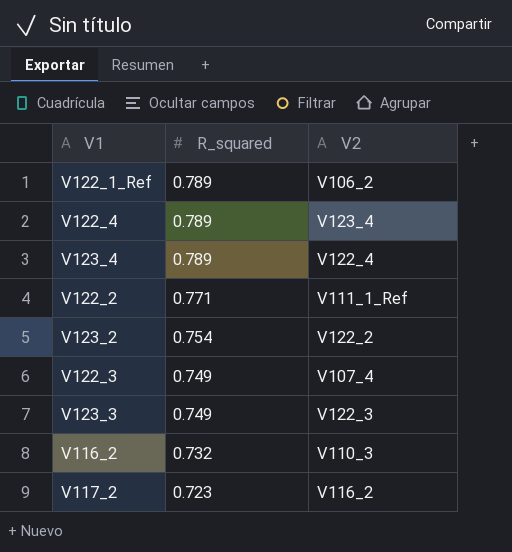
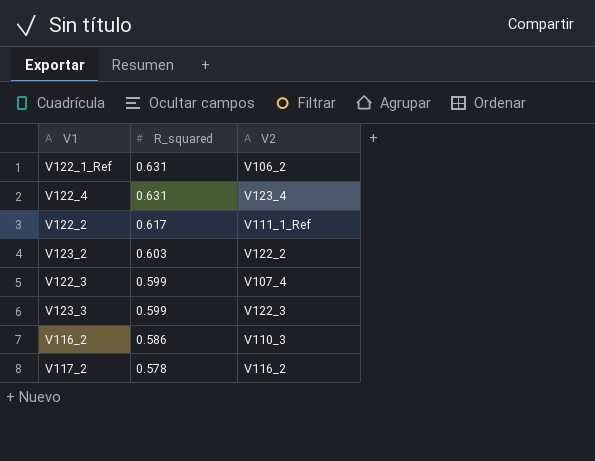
row V123_4: 0.789 | V122_4 -> none
V122_1_Ref | R_squared: 0.789 -> 0.631
V122_4 | R_squared: 0.789 -> 0.631
V122_2 | R_squared: 0.771 -> 0.617
V123_2 | R_squared: 0.754 -> 0.603
V122_3 | R_squared: 0.749 -> 0.599
V123_3 | R_squared: 0.749 -> 0.599
V116_2 | R_squared: 0.732 -> 0.586
V117_2 | R_squared: 0.723 -> 0.578

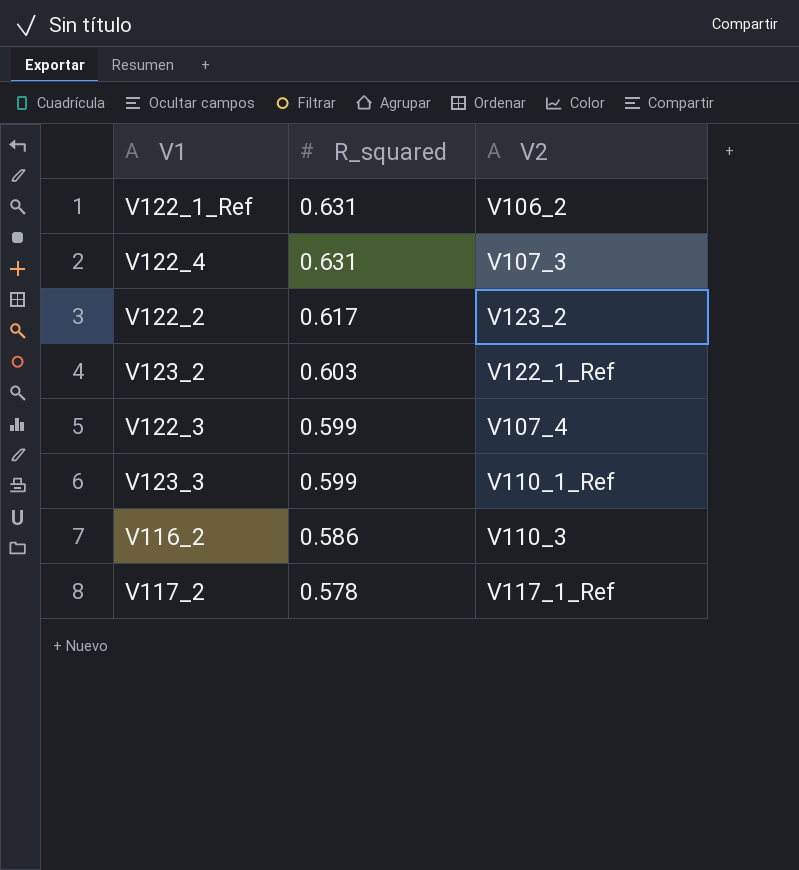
V122_4 | V2: V123_4 -> V107_3
V122_2 | V2: V111_1_Ref -> V123_2
V123_2 | V2: V122_2 -> V122_1_Ref
V123_3 | V2: V122_3 -> V110_1_Ref
V117_2 | V2: V116_2 -> V117_1_Ref

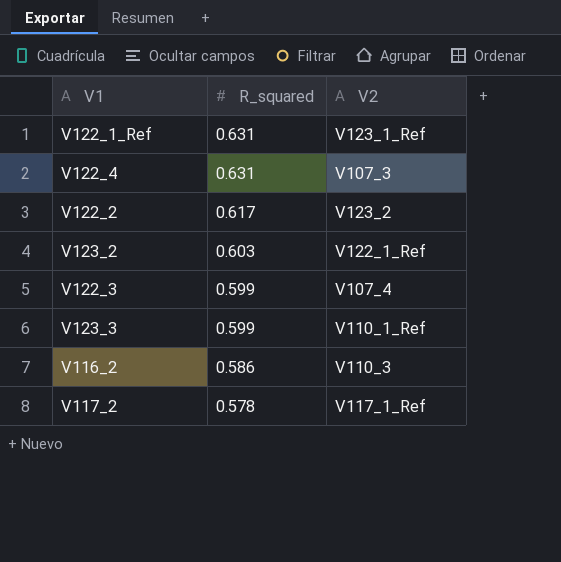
V122_1_Ref | V2: V106_2 -> V123_1_Ref

